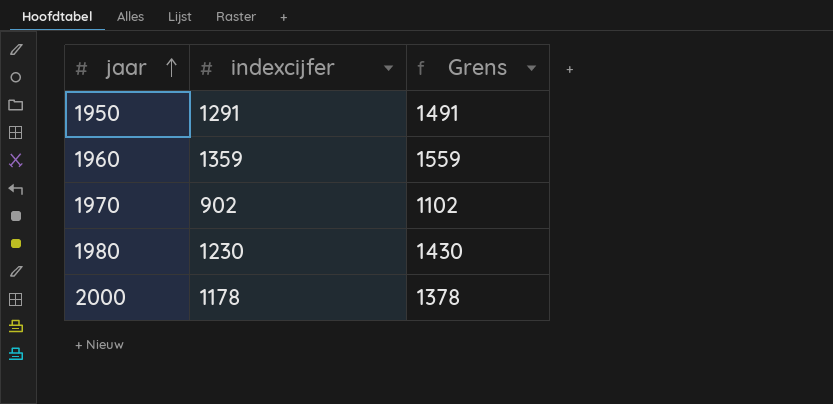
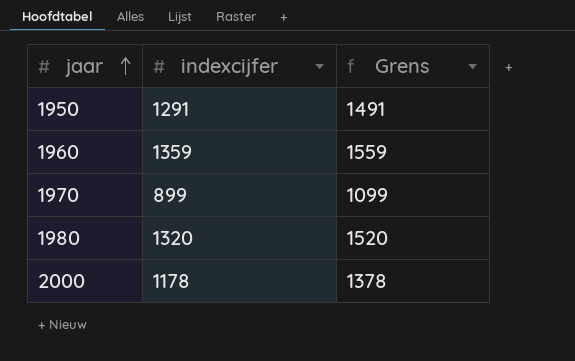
1970 | indexcijfer: 902 -> 899
1970 | Grens: 1102 -> 1099
1980 | indexcijfer: 1230 -> 1320
1980 | Grens: 1430 -> 1520

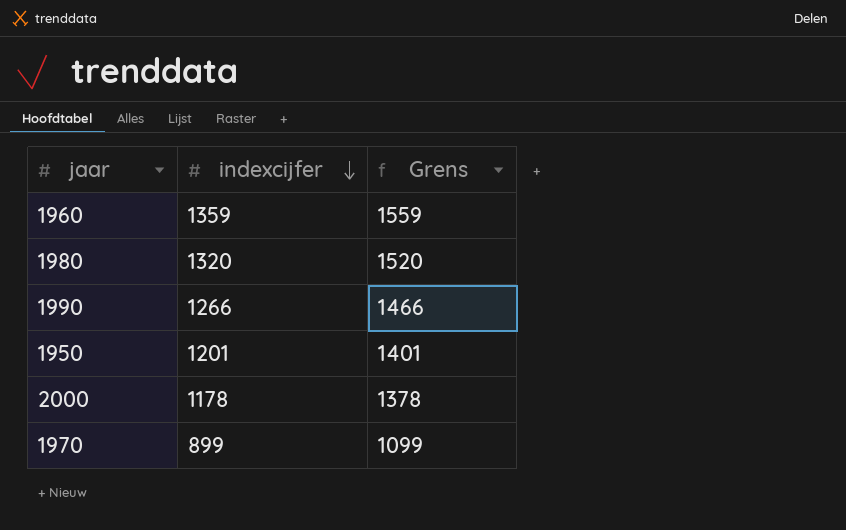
row order: jaar ascending -> indexcijfer descending
row 1990: none -> 1266 | 1466
1950 | indexcijfer: 1291 -> 1201
1950 | Grens: 1491 -> 1401

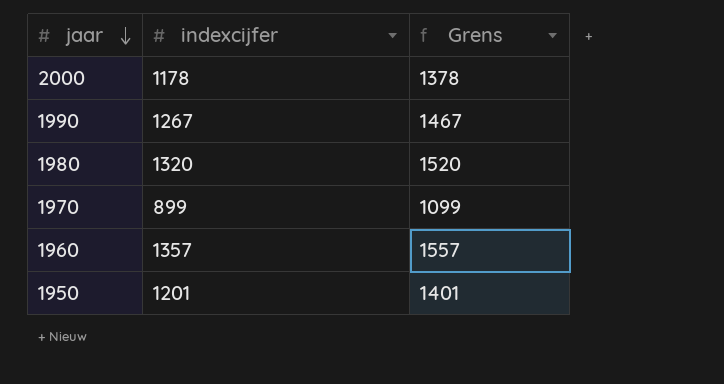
row order: indexcijfer descending -> jaar descending
1990 | indexcijfer: 1266 -> 1267
1990 | Grens: 1466 -> 1467
1960 | indexcijfer: 1359 -> 1357
1960 | Grens: 1559 -> 1557

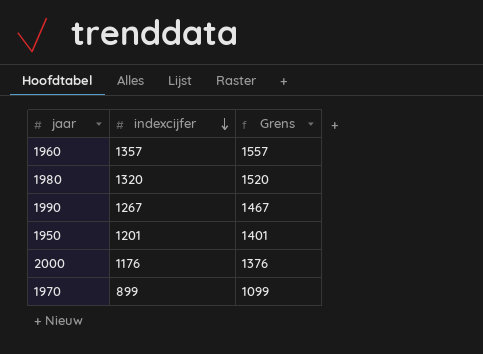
row order: jaar descending -> indexcijfer descending
2000 | indexcijfer: 1178 -> 1176
2000 | Grens: 1378 -> 1376

